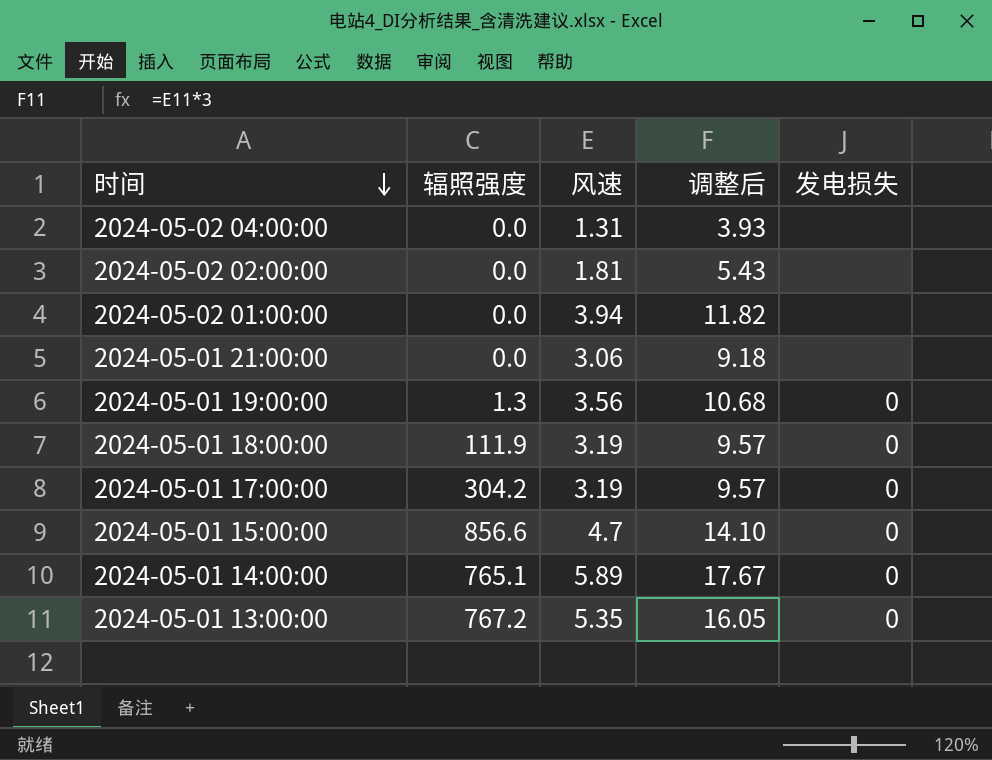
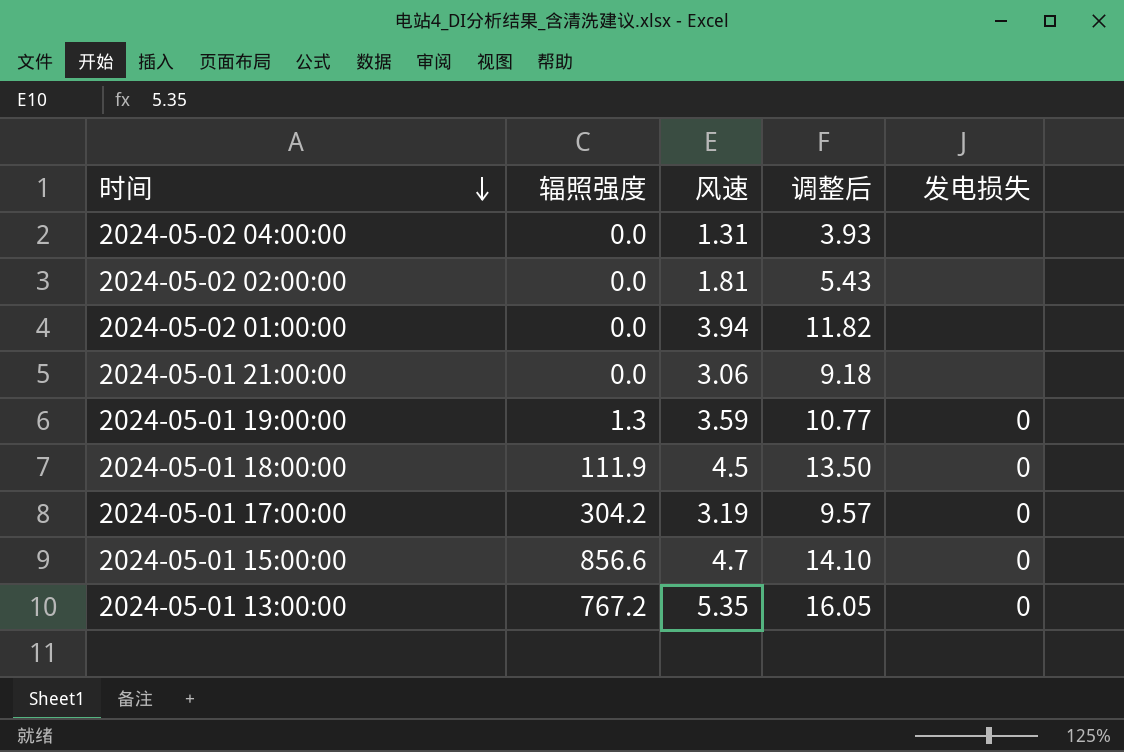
row 2024-05-01 14:00:00: 765.1 | 5.89 | 17.67 | 0 -> none
2024-05-01 19:00:00 | 风速: 3.56 -> 3.59
2024-05-01 19:00:00 | 调整后: 10.68 -> 10.77
2024-05-01 18:00:00 | 风速: 3.19 -> 4.5
2024-05-01 18:00:00 | 调整后: 9.57 -> 13.50

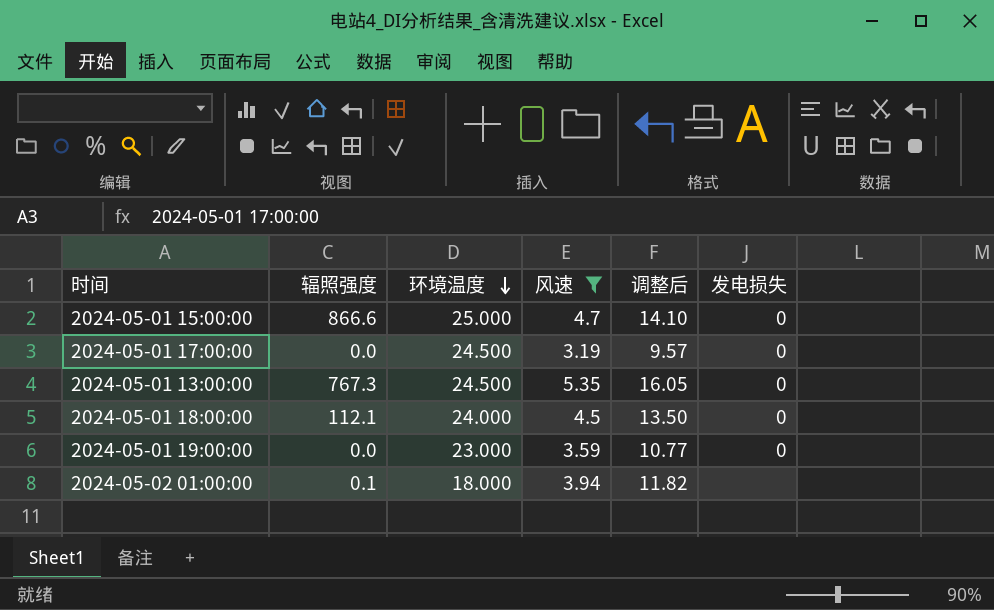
filter: none -> 风速 >= 3.19
row order: 时间 descending -> 环境温度 descending
column 环境温度 | position: none -> 3
2024-05-01 15:00:00 | 辐照强度: 856.6 -> 866.6
2024-05-01 17:00:00 | 辐照强度: 304.2 -> 0.0
2024-05-01 13:00:00 | 辐照强度: 767.2 -> 767.3
2024-05-01 18:00:00 | 辐照强度: 111.9 -> 112.1
2024-05-01 19:00:00 | 辐照强度: 1.3 -> 0.0
2024-05-02 01:00:00 | 辐照强度: 0.0 -> 0.1

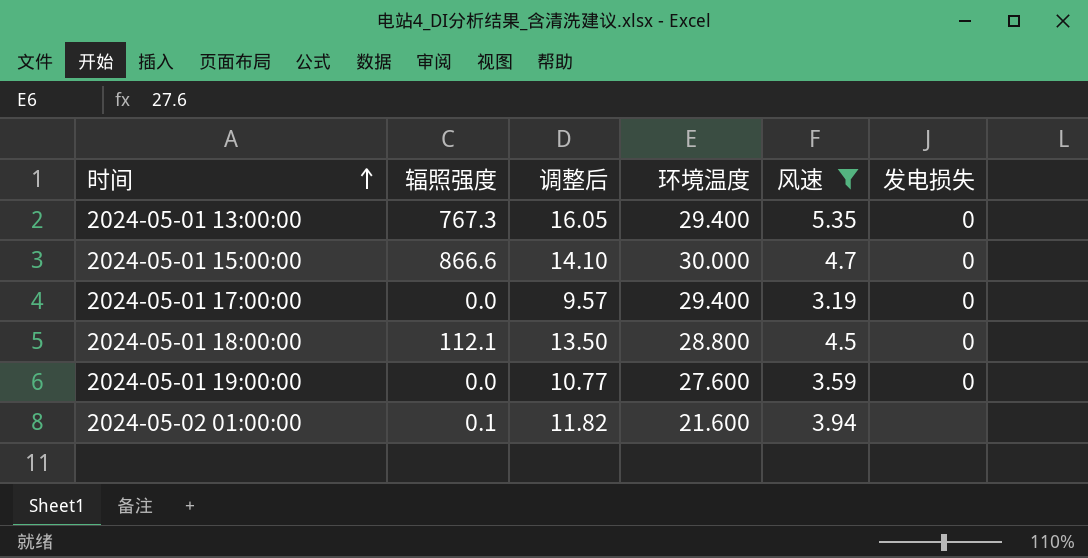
row order: 环境温度 descending -> 时间 ascending
column 调整后 | position: 5 -> 3
2024-05-01 13:00:00 | 环境温度: 24.500 -> 29.400
2024-05-01 15:00:00 | 环境温度: 25.000 -> 30.000
2024-05-01 17:00:00 | 环境温度: 24.500 -> 29.400
2024-05-01 18:00:00 | 环境温度: 24.000 -> 28.800
2024-05-01 19:00:00 | 环境温度: 23.000 -> 27.600
2024-05-02 01:00:00 | 环境温度: 18.000 -> 21.600

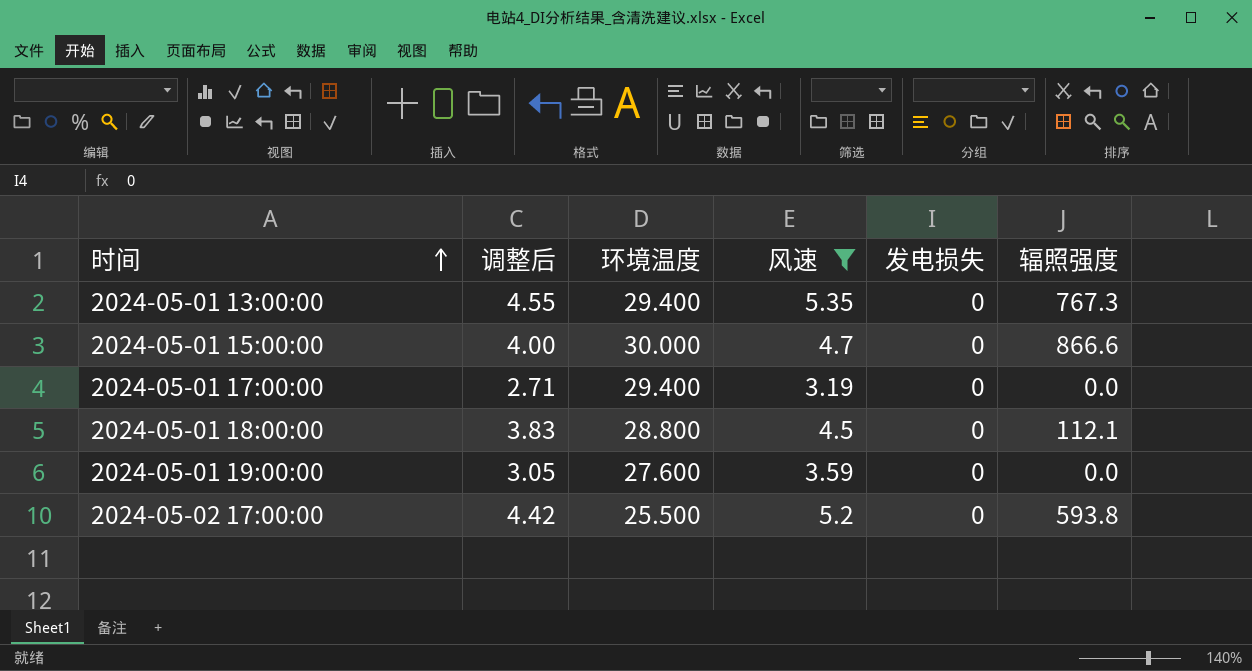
column 调整后 | formula: [风速] * 3 -> [风速] * 0.85
column 辐照强度 | position: 2 -> 6
row 2024-05-02 01:00:00: 0.1 | 11.82 | 21.600 | 3.94 | none -> none
row 2024-05-02 17:00:00: none -> 4.42 | 25.500 | 5.2 | 0 | 593.8

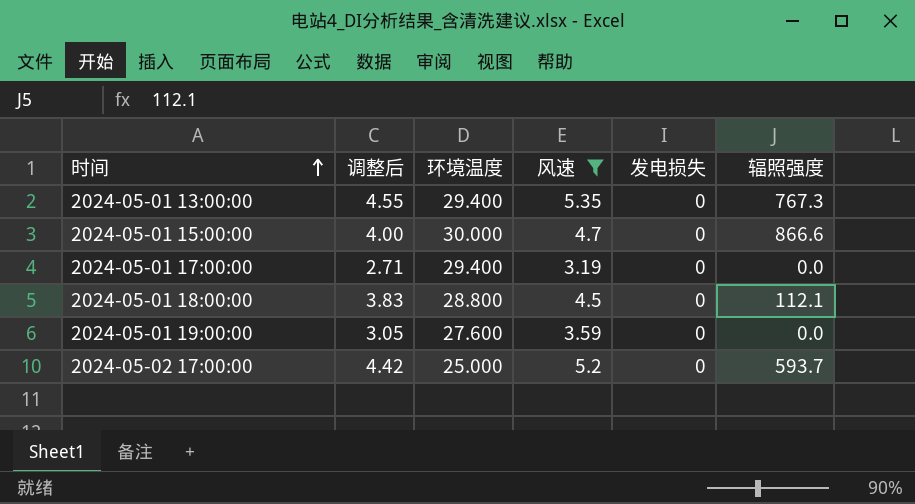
2024-05-02 17:00:00 | 环境温度: 25.500 -> 25.000
2024-05-02 17:00:00 | 辐照强度: 593.8 -> 593.7

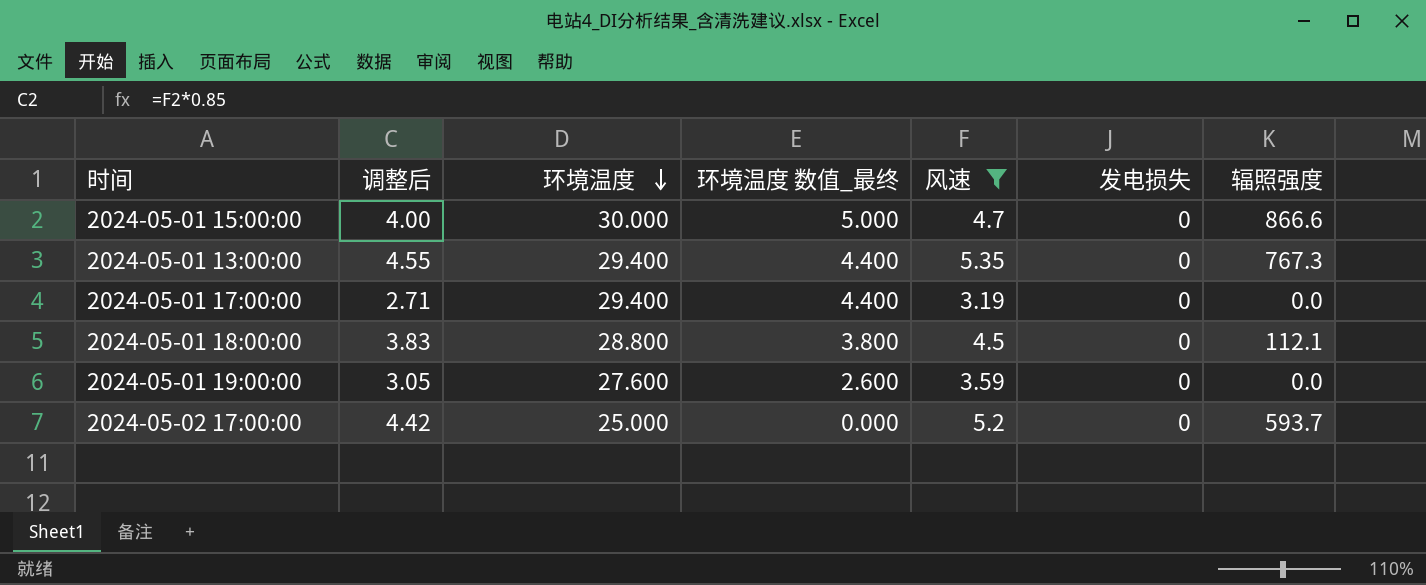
row order: 时间 ascending -> 环境温度 descending
column 环境温度 数值_最终 | formula: none -> [环境温度] - 25

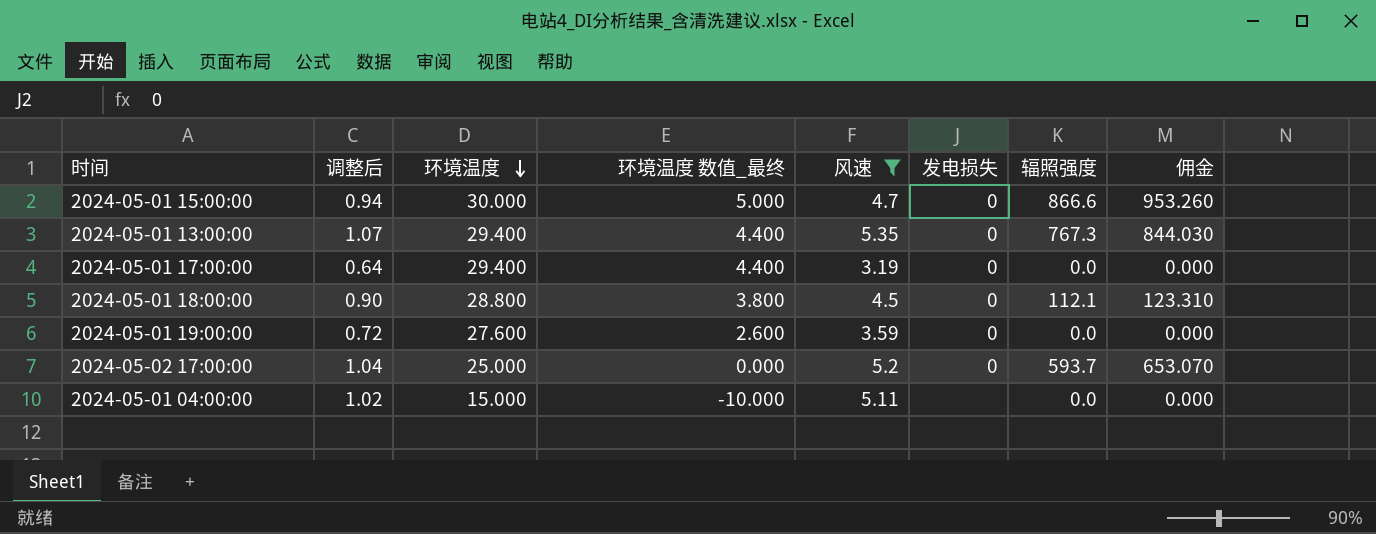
column 调整后 | formula: [风速] * 0.85 -> [风速] * 0.2
column 佣金 | formula: none -> [辐照强度] * 1.1
row 2024-05-01 04:00:00: none -> 1.02 | 15.000 | -10.000 | 5.11 | none | 0.0 | 0.000

